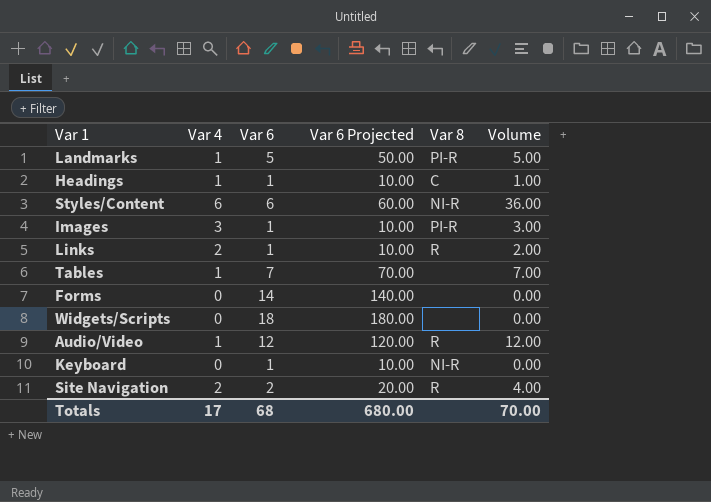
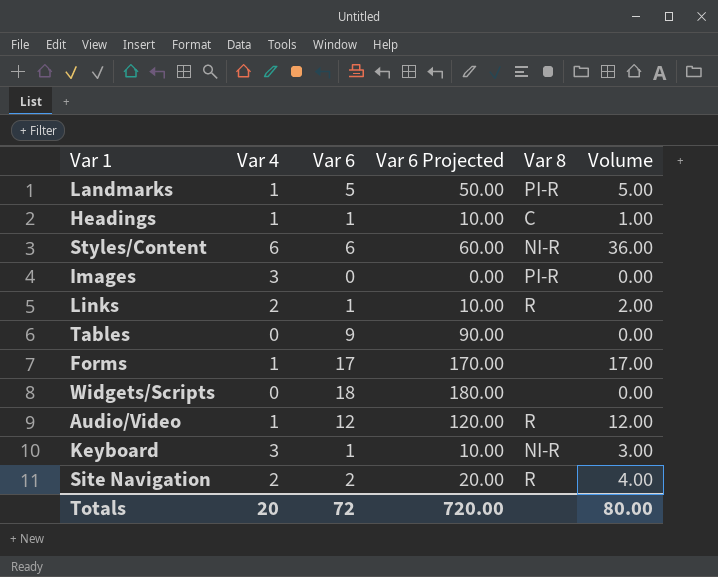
Images | Var 6: 1 -> 0
Images | Var 6 Projected: 10.00 -> 0.00
Images | Volume: 3.00 -> 0.00
Tables | Var 4: 1 -> 0
Tables | Var 6: 7 -> 9
Tables | Var 6 Projected: 70.00 -> 90.00
Tables | Volume: 7.00 -> 0.00
Forms | Var 4: 0 -> 1
Forms | Var 6: 14 -> 17
Forms | Var 6 Projected: 140.00 -> 170.00
Forms | Volume: 0.00 -> 17.00
Keyboard | Var 4: 0 -> 3
Keyboard | Volume: 0.00 -> 3.00
Totals | Var 4: 17 -> 20
Totals | Var 6: 68 -> 72
Totals | Var 6 Projected: 680.00 -> 720.00
Totals | Volume: 70.00 -> 80.00

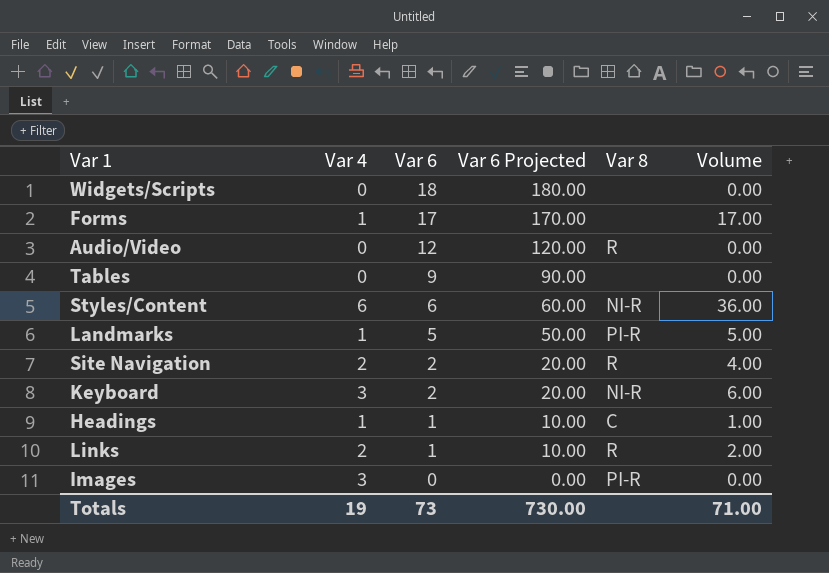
row order: none -> Var 6 descending
Audio/Video | Var 4: 1 -> 0
Audio/Video | Volume: 12.00 -> 0.00
Keyboard | Var 6: 1 -> 2
Keyboard | Var 6 Projected: 10.00 -> 20.00
Keyboard | Volume: 3.00 -> 6.00
Totals | Var 4: 20 -> 19
Totals | Var 6: 72 -> 73
Totals | Var 6 Projected: 720.00 -> 730.00
Totals | Volume: 80.00 -> 71.00

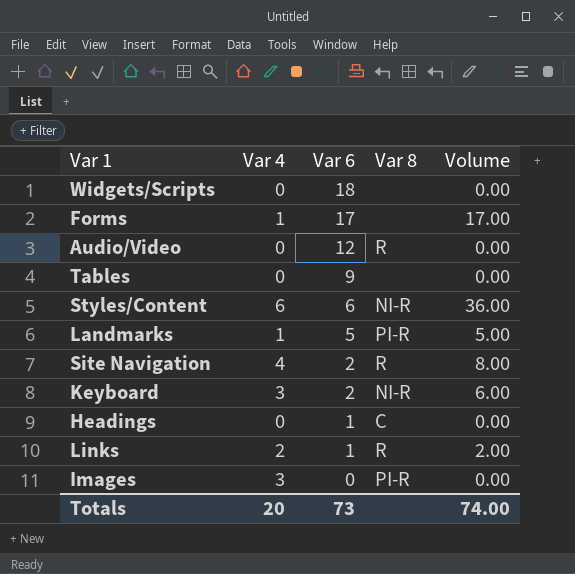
column Var 6 Projected | formula: [Var 6] * 10 -> none
Site Navigation | Var 4: 2 -> 4
Site Navigation | Volume: 4.00 -> 8.00
Headings | Var 4: 1 -> 0
Headings | Volume: 1.00 -> 0.00
Totals | Var 4: 19 -> 20
Totals | Volume: 71.00 -> 74.00

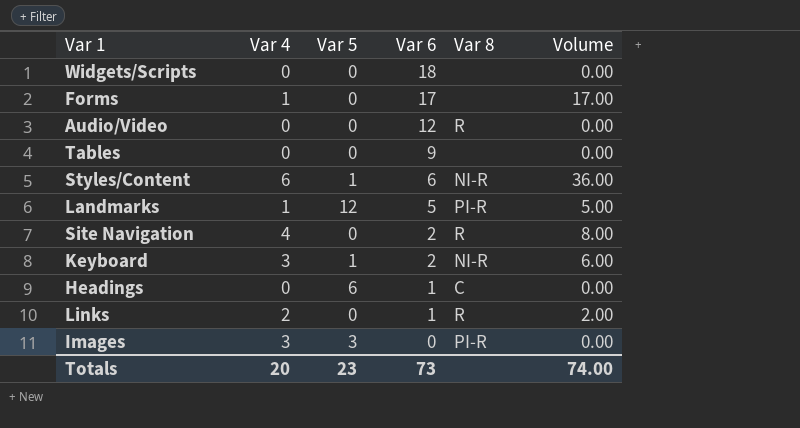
column Var 5 | position: none -> 3

